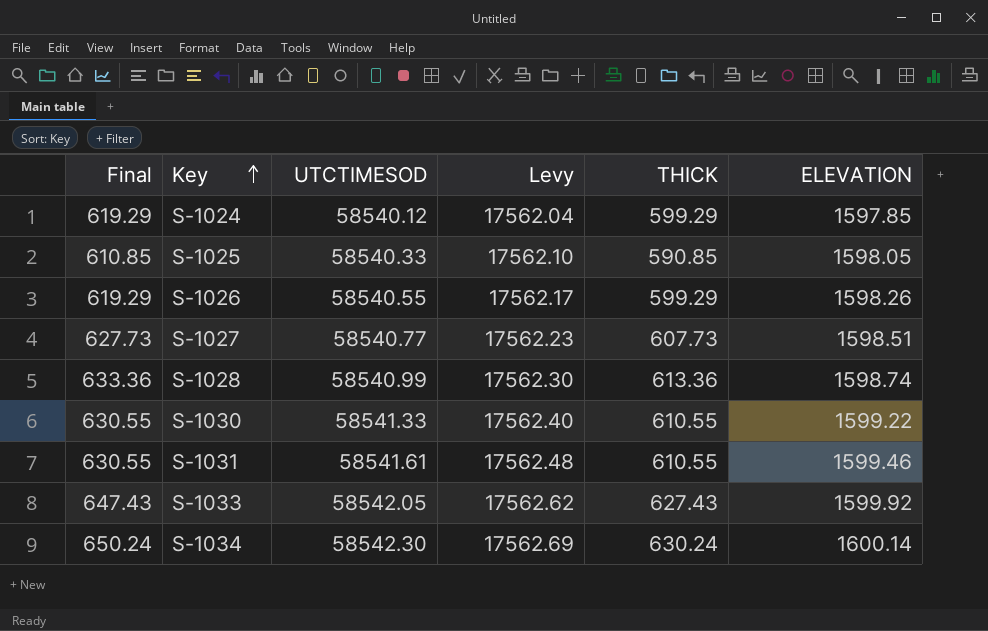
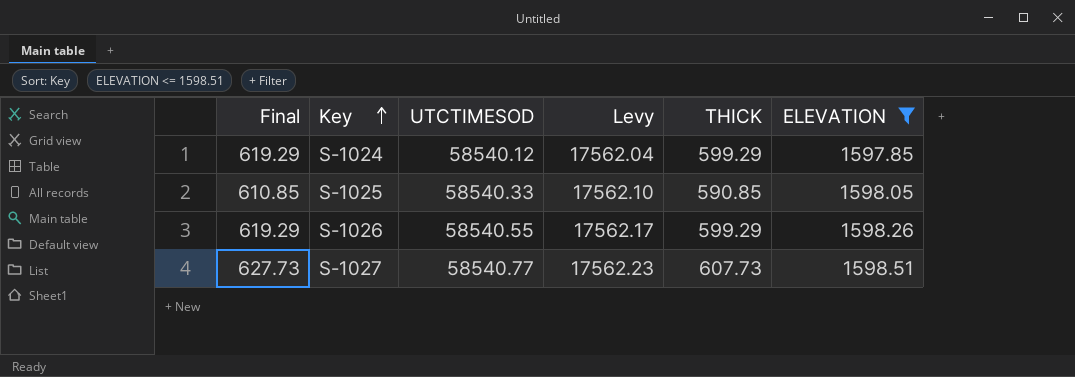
filter: none -> ELEVATION <= 1598.51

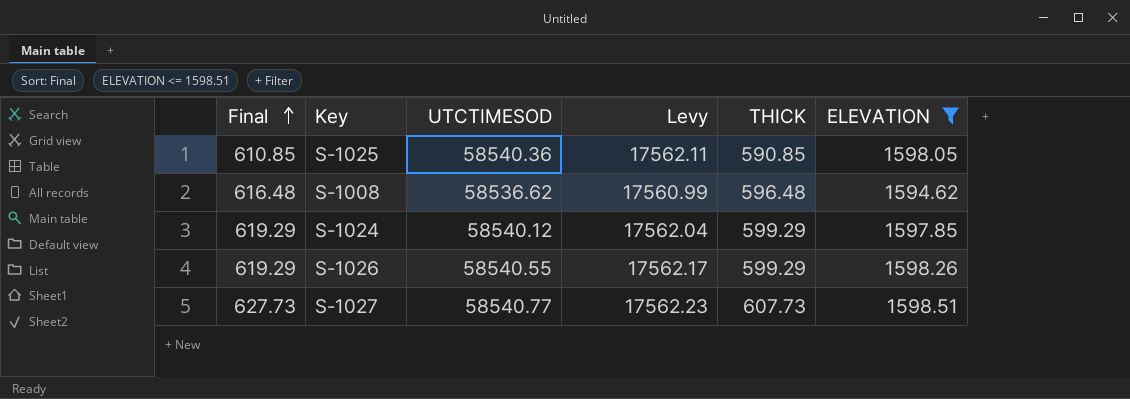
row order: Key ascending -> Final ascending
S-1025 | UTCTIMESOD: 58540.33 -> 58540.36
S-1025 | Levy: 17562.10 -> 17562.11
row S-1008: none -> 616.48 | 58536.62 | 17560.99 | 596.48 | 1594.62

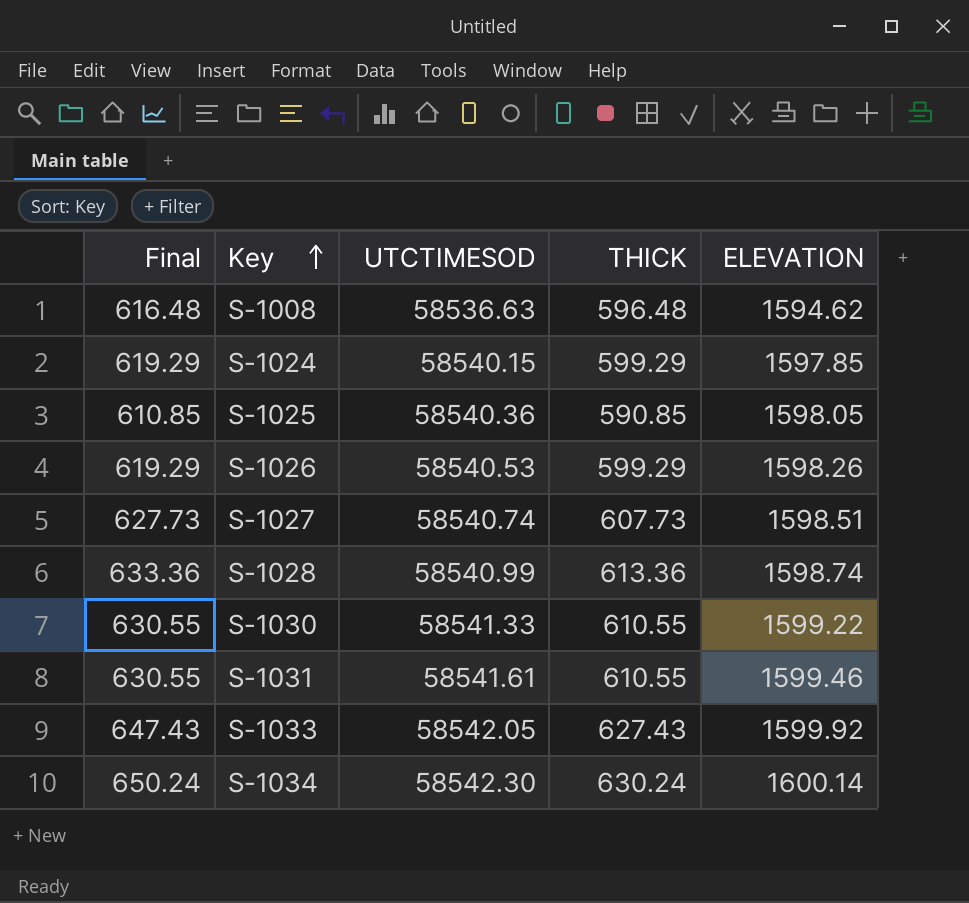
filter: ELEVATION <= 1598.51 -> none
row order: Final ascending -> Key ascending
column Levy | formula: [UTCTIMESOD] * 0.3 -> none
S-1008 | UTCTIMESOD: 58536.62 -> 58536.63
S-1024 | UTCTIMESOD: 58540.12 -> 58540.15
S-1026 | UTCTIMESOD: 58540.55 -> 58540.53
S-1027 | UTCTIMESOD: 58540.77 -> 58540.74

